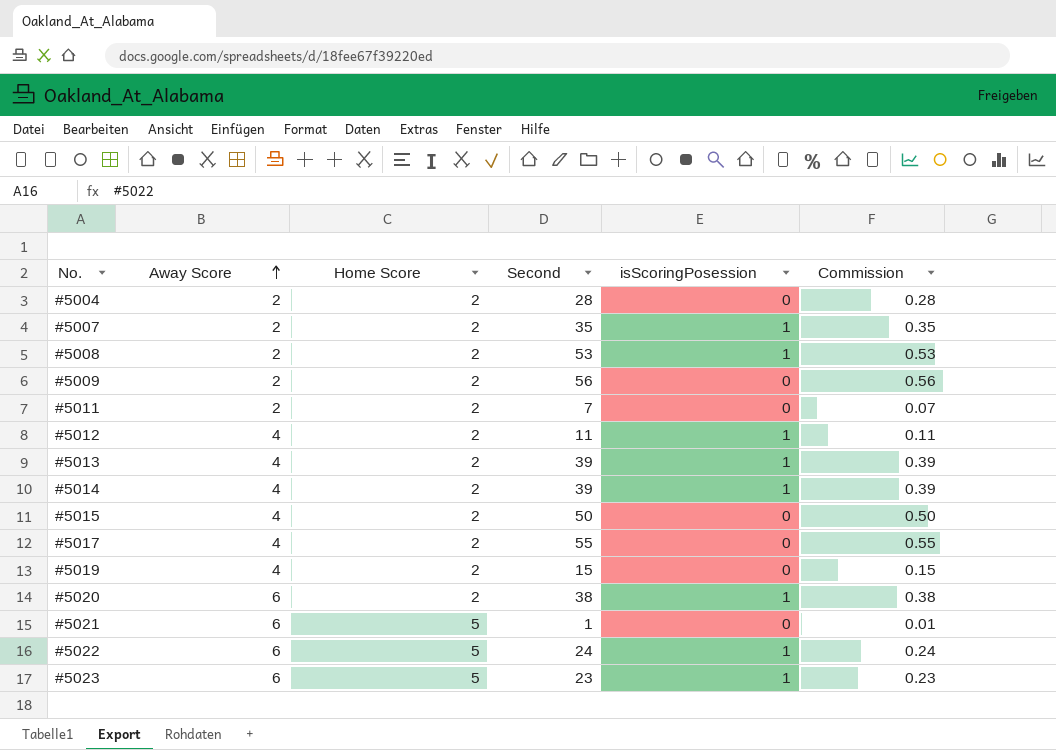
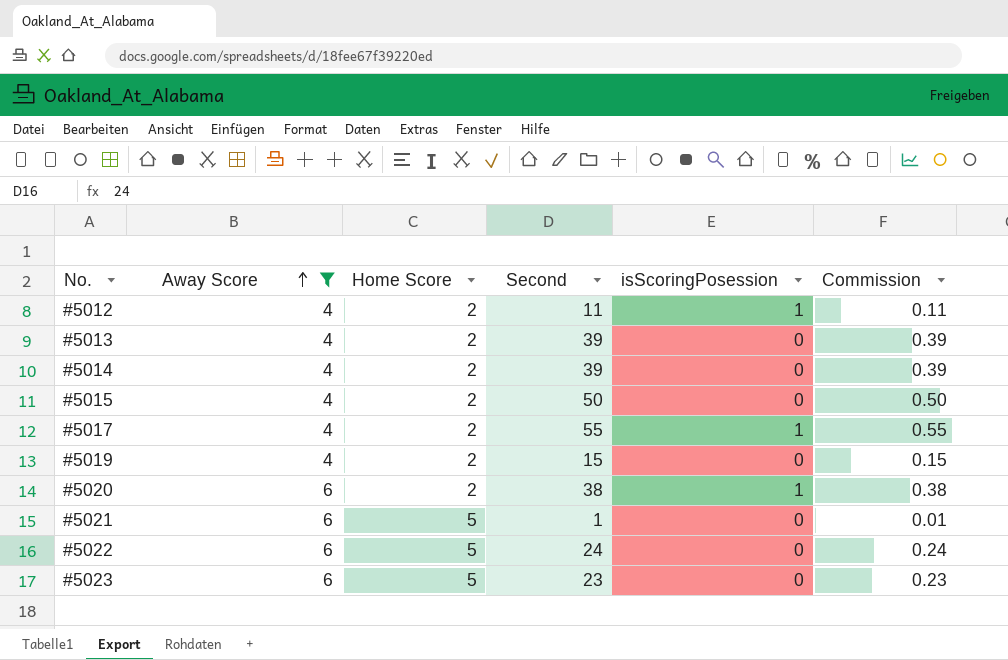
filter: none -> Away Score != 2
#5013 | isScoringPosession: 1 -> 0
#5014 | isScoringPosession: 1 -> 0
#5017 | isScoringPosession: 0 -> 1
#5022 | isScoringPosession: 1 -> 0
#5023 | isScoringPosession: 1 -> 0

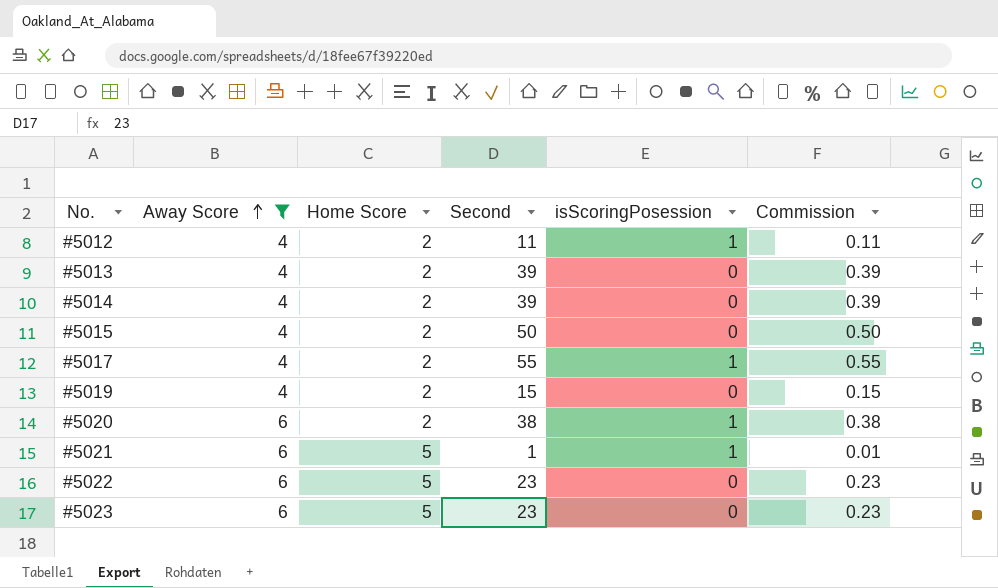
#5021 | isScoringPosession: 0 -> 1
#5022 | Second: 24 -> 23
#5022 | Commission: 0.24 -> 0.23

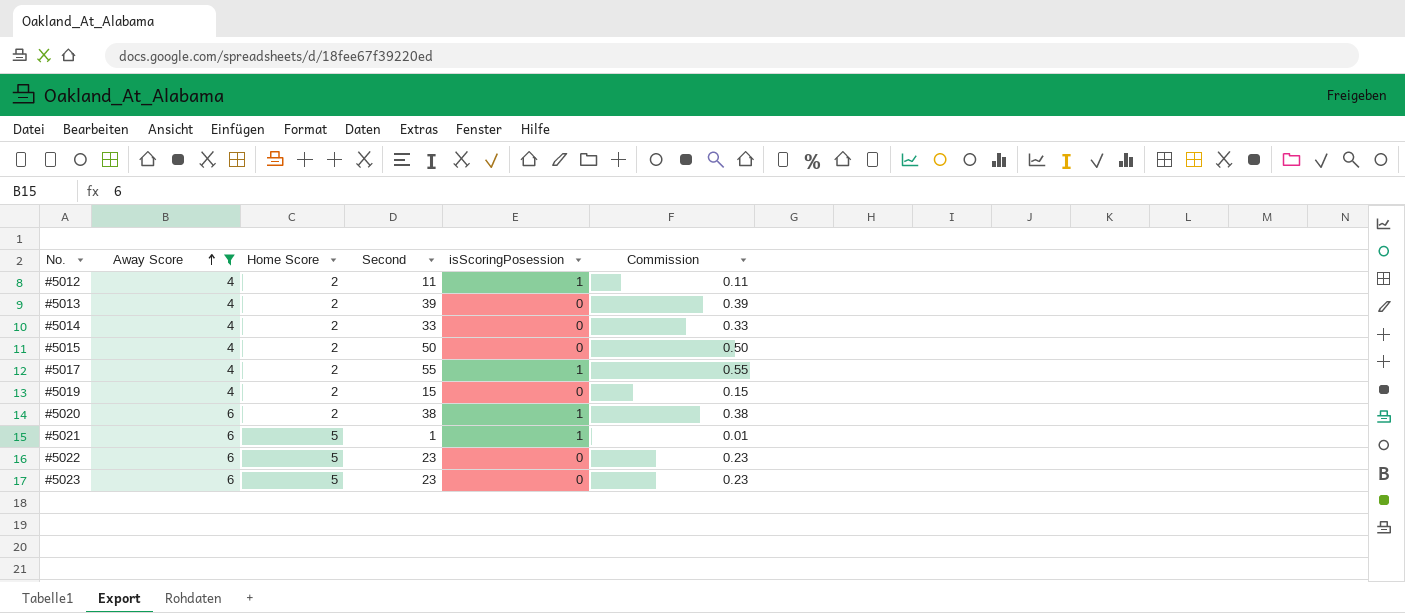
#5014 | Second: 39 -> 33
#5014 | Commission: 0.39 -> 0.33

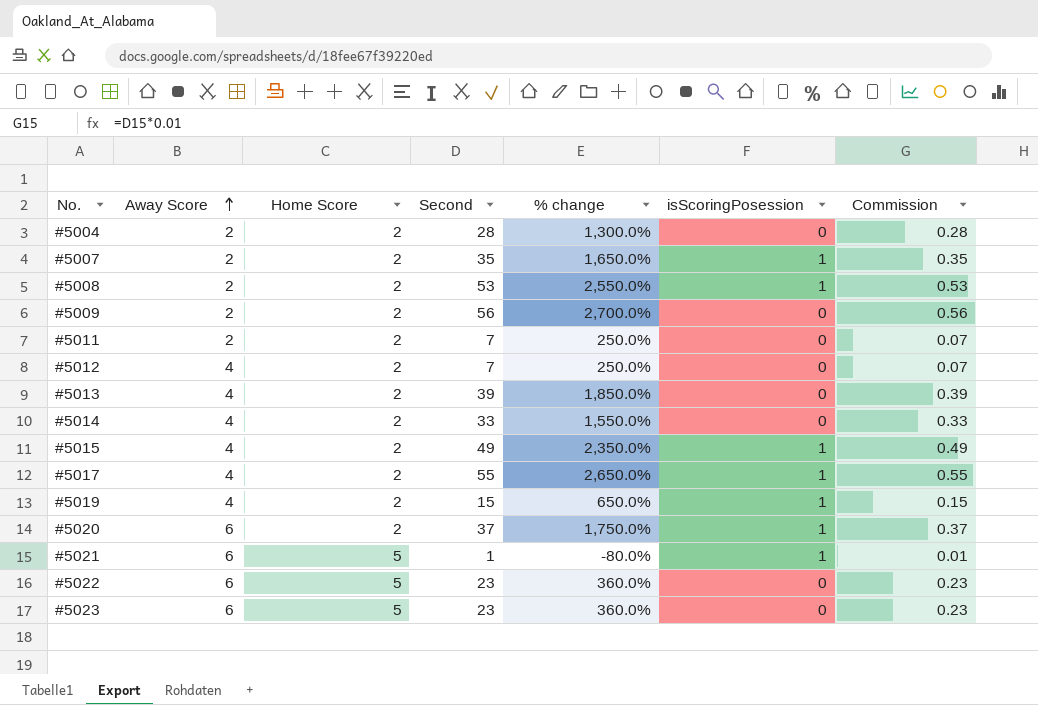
filter: Away Score != 2 -> none
column % change | formula: none -> ([Second] - [Home Score]) / [Home Score]
#5012 | Second: 11 -> 7
#5012 | isScoringPosession: 1 -> 0
#5012 | Commission: 0.11 -> 0.07
#5015 | Second: 50 -> 49
#5015 | isScoringPosession: 0 -> 1
#5015 | Commission: 0.50 -> 0.49
#5019 | isScoringPosession: 0 -> 1
#5020 | Second: 38 -> 37
#5020 | Commission: 0.38 -> 0.37

